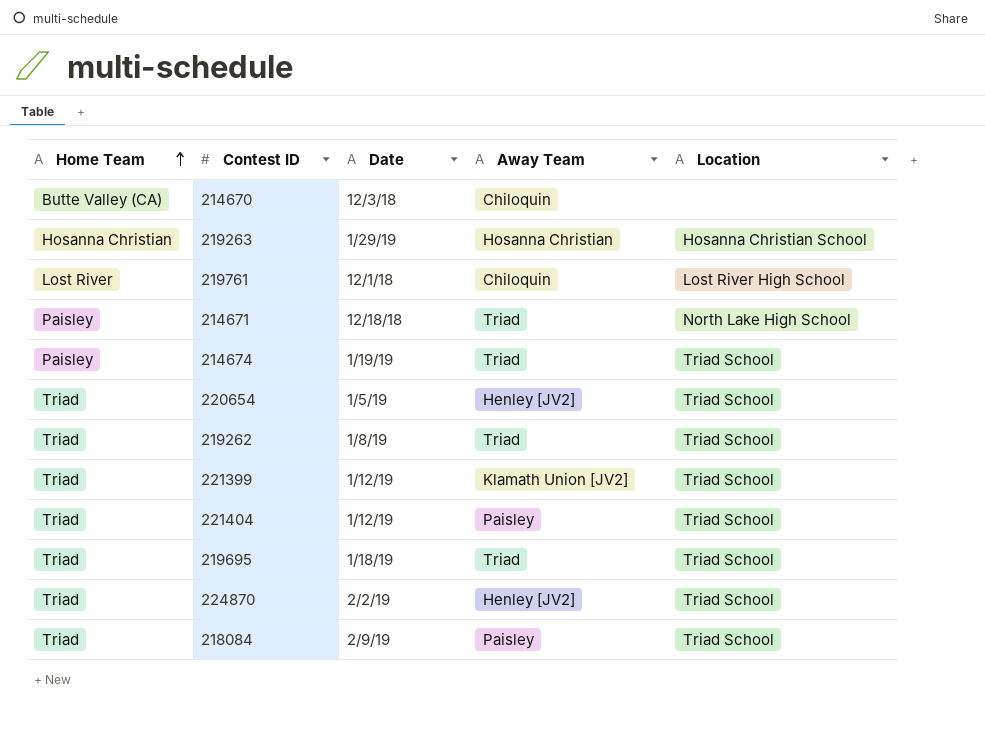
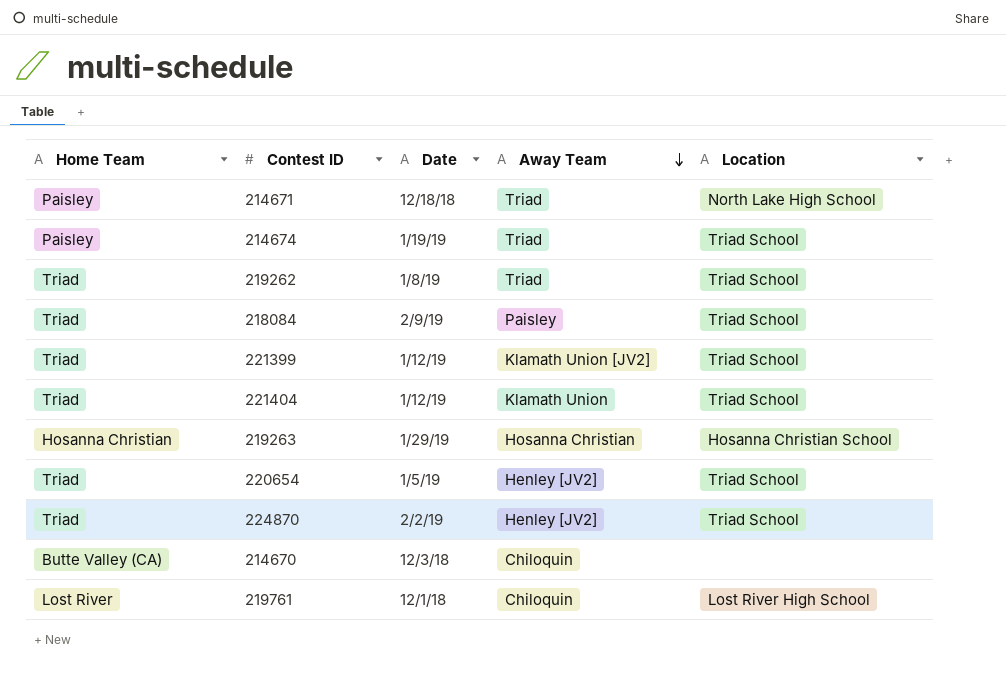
row order: Home Team ascending -> Away Team descending
row 219695: Triad | 1/18/19 | Triad | Triad School -> none
221404 | Away Team: Paisley -> Klamath Union

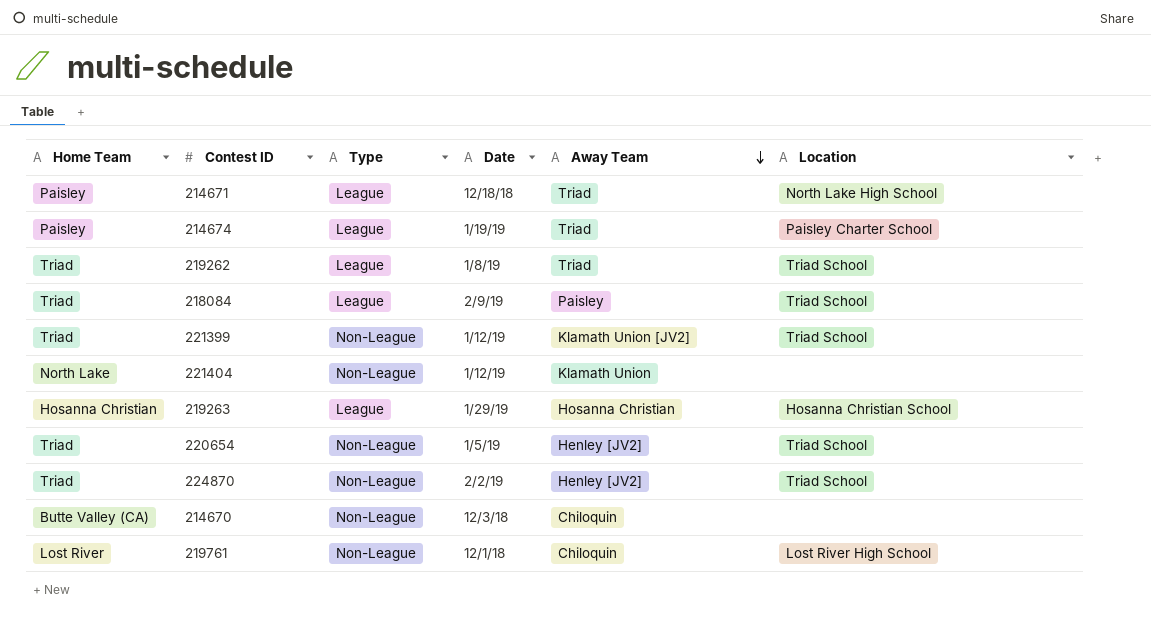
column Type | position: none -> 3
214674 | Location: Triad School -> Paisley Charter School
221404 | Home Team: Triad -> North Lake
221404 | Location: Triad School -> none

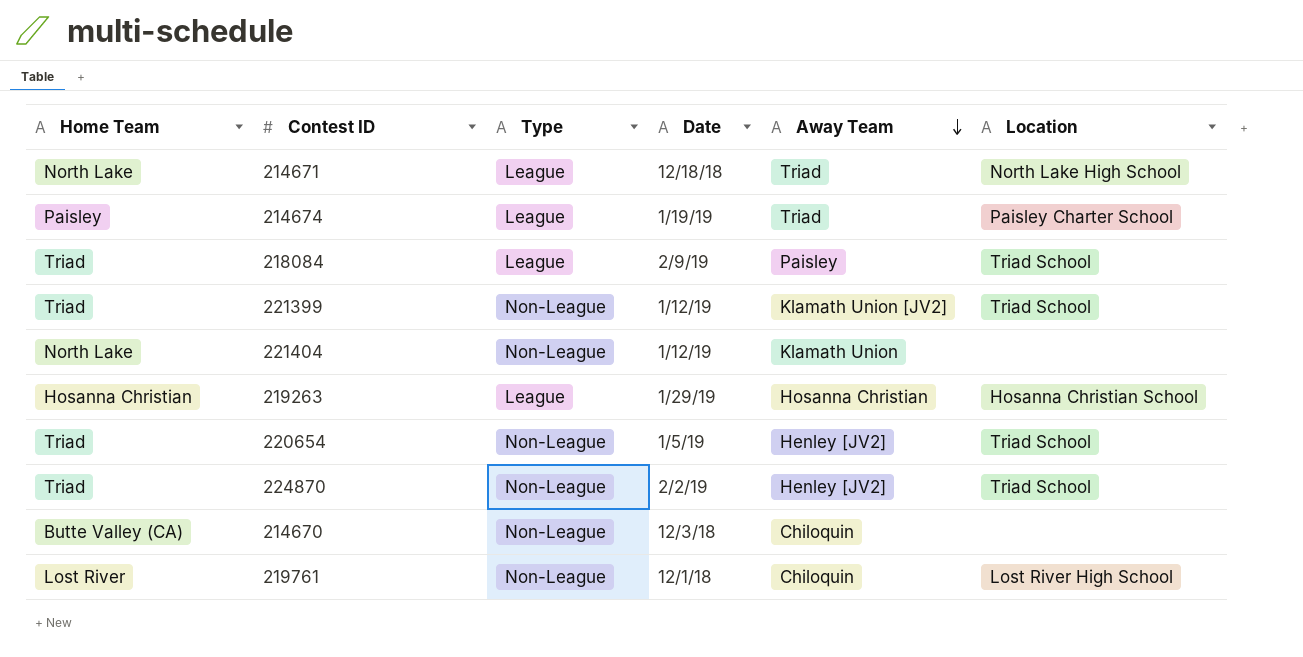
row 219262: Triad | League | 1/8/19 | Triad | Triad School -> none
214671 | Home Team: Paisley -> North Lake

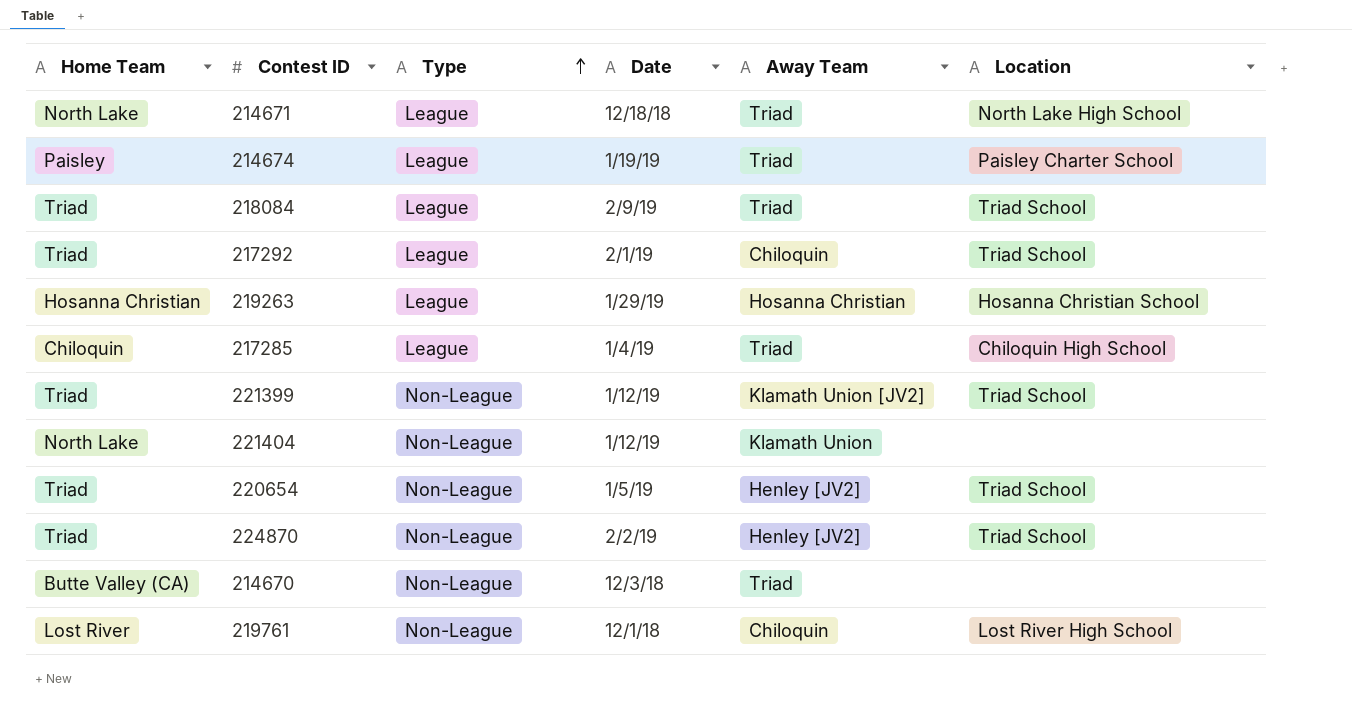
row order: Away Team descending -> Type ascending
218084 | Away Team: Paisley -> Triad
row 217292: none -> Triad | League | 2/1/19 | Chiloquin | Triad School
row 217285: none -> Chiloquin | League | 1/4/19 | Triad | Chiloquin High School
214670 | Away Team: Chiloquin -> Triad

